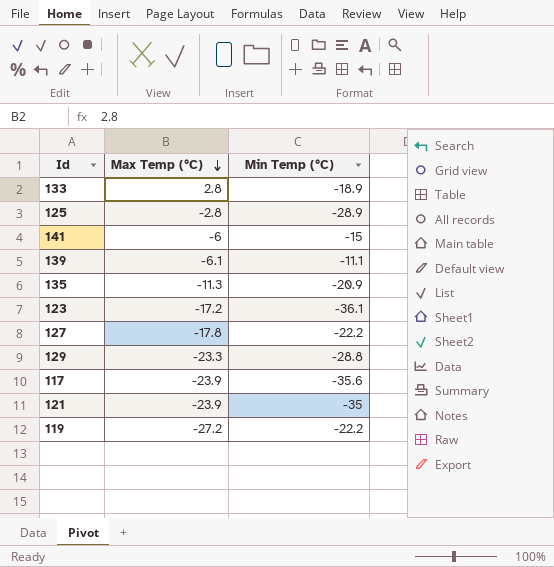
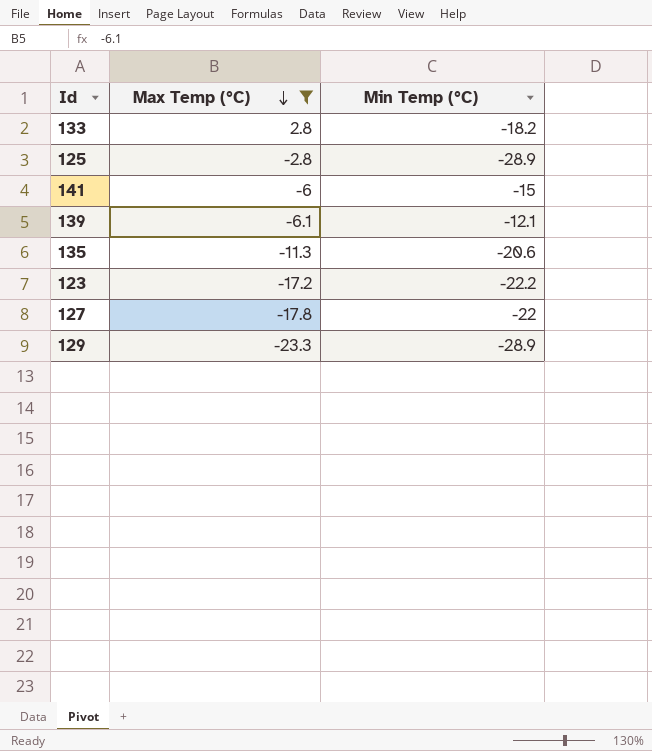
filter: none -> Max Temp (°C) >= -23.3
133 | Min Temp (°C): -18.9 -> -18.2
139 | Min Temp (°C): -11.1 -> -12.1
135 | Min Temp (°C): -20.9 -> -20.6
123 | Min Temp (°C): -36.1 -> -22.2
127 | Min Temp (°C): -22.2 -> -22
129 | Min Temp (°C): -28.8 -> -28.9

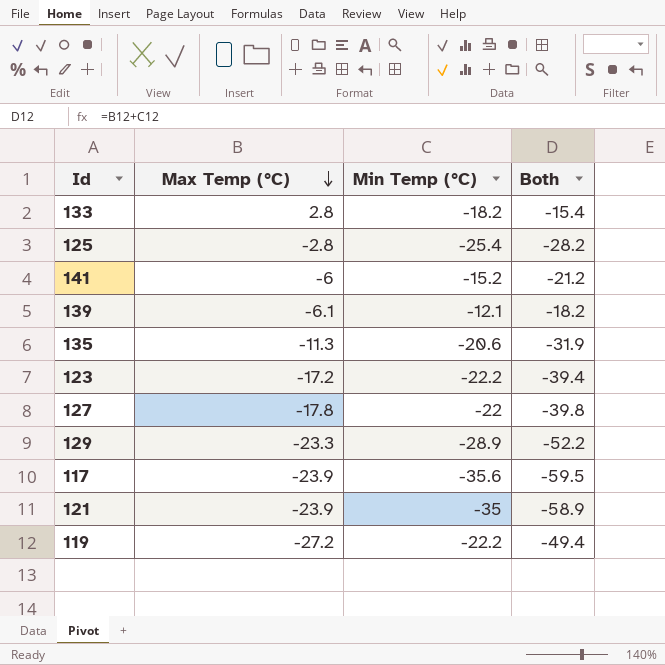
filter: Max Temp (°C) >= -23.3 -> none
column Both | formula: none -> [Max Temp (°C)] + [Min Temp (°C)]
125 | Min Temp (°C): -28.9 -> -25.4
141 | Min Temp (°C): -15 -> -15.2

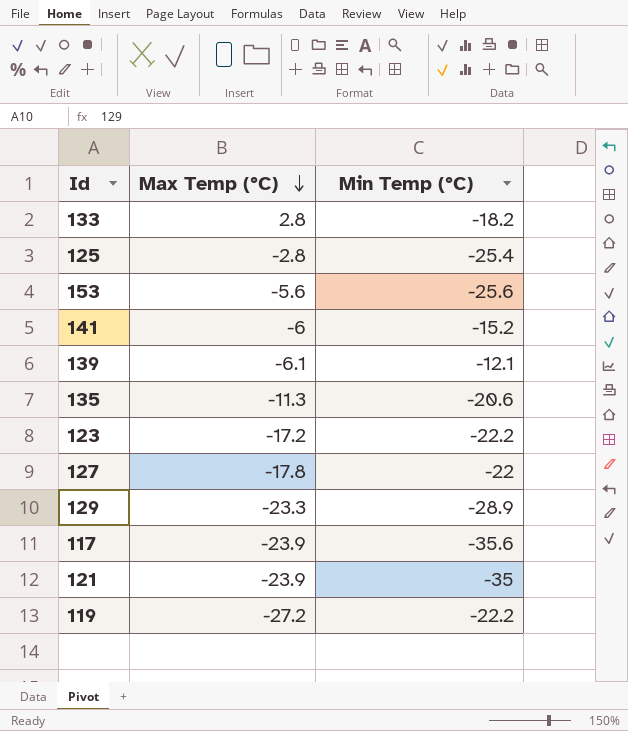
column Both | formula: [Max Temp (°C)] + [Min Temp (°C)] -> none
row 153: none -> -5.6 | -25.6

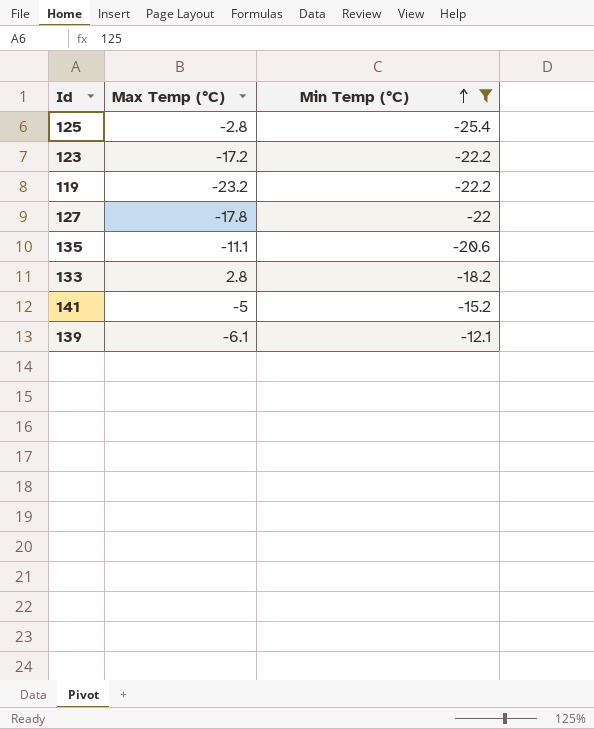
filter: none -> Min Temp (°C) >= -25.4
row order: Max Temp (°C) descending -> Min Temp (°C) ascending
119 | Max Temp (°C): -27.2 -> -23.2
135 | Max Temp (°C): -11.3 -> -11.1
141 | Max Temp (°C): -6 -> -5

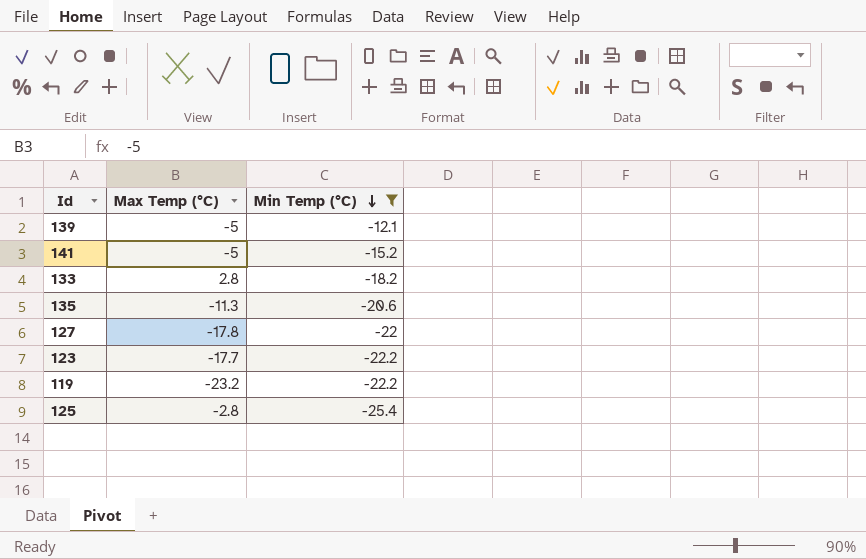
row order: Min Temp (°C) ascending -> Min Temp (°C) descending
139 | Max Temp (°C): -6.1 -> -5
135 | Max Temp (°C): -11.1 -> -11.3
123 | Max Temp (°C): -17.2 -> -17.7

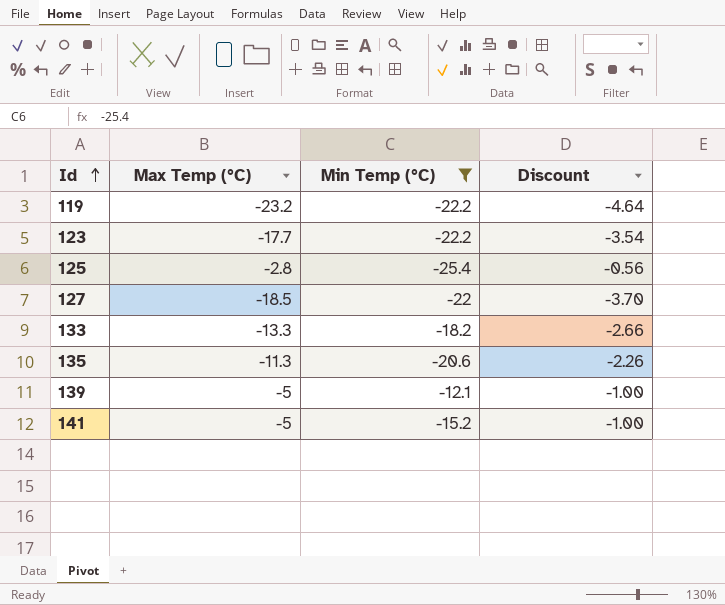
row order: Min Temp (°C) descending -> Id ascending
column Discount | formula: none -> [Max Temp (°C)] * 0.2
127 | Max Temp (°C): -17.8 -> -18.5
133 | Max Temp (°C): 2.8 -> -13.3

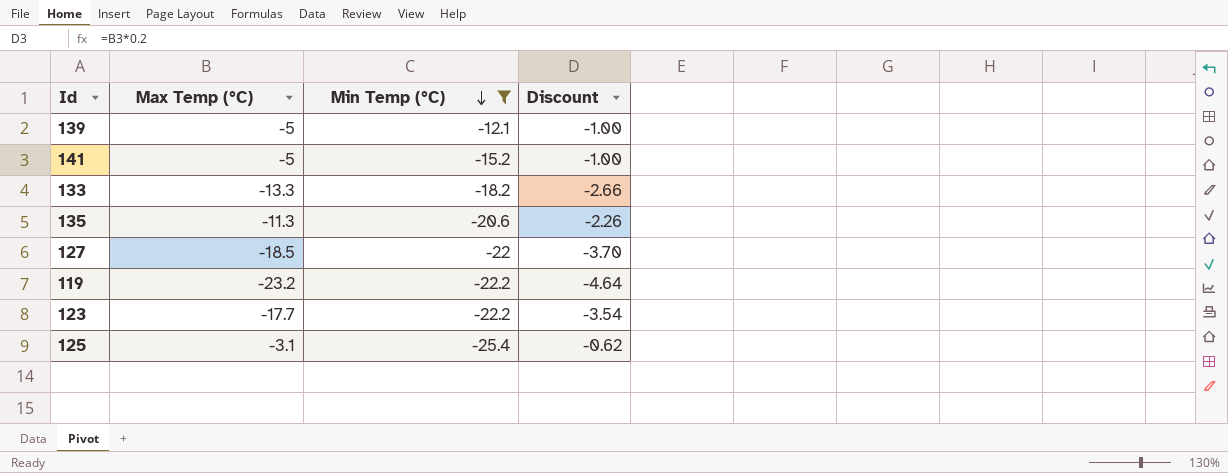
row order: Id ascending -> Min Temp (°C) descending
125 | Max Temp (°C): -2.8 -> -3.1
125 | Discount: -0.56 -> -0.62

